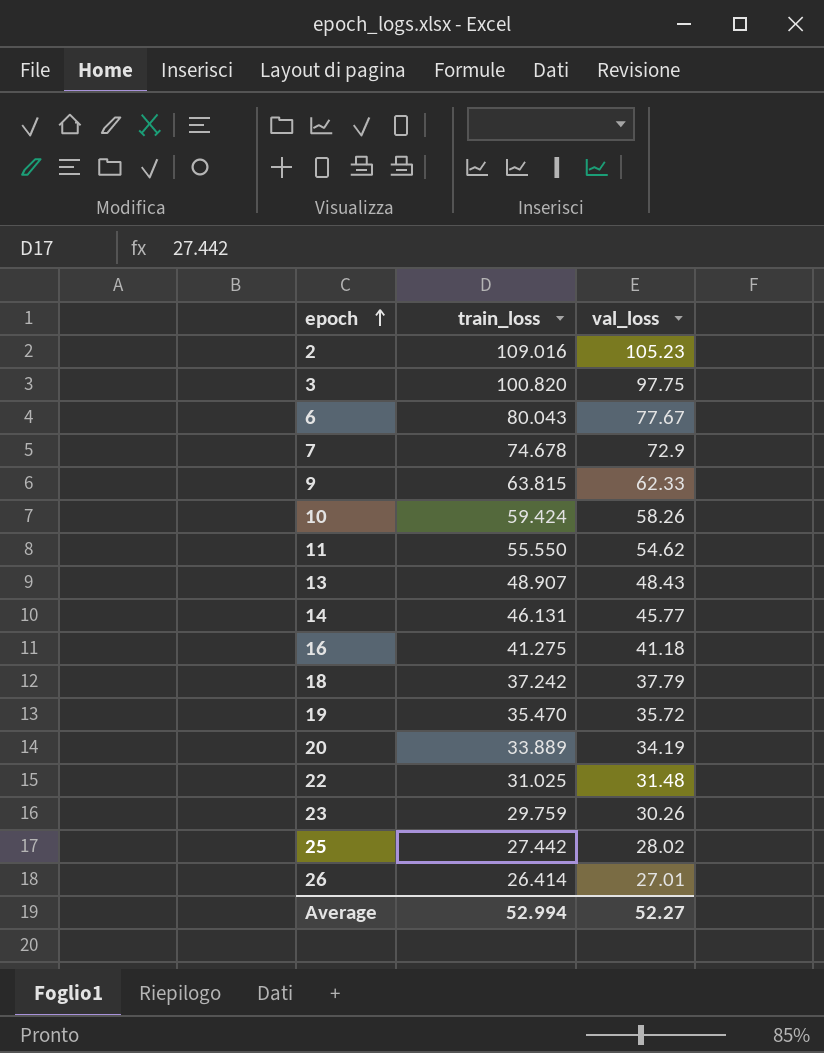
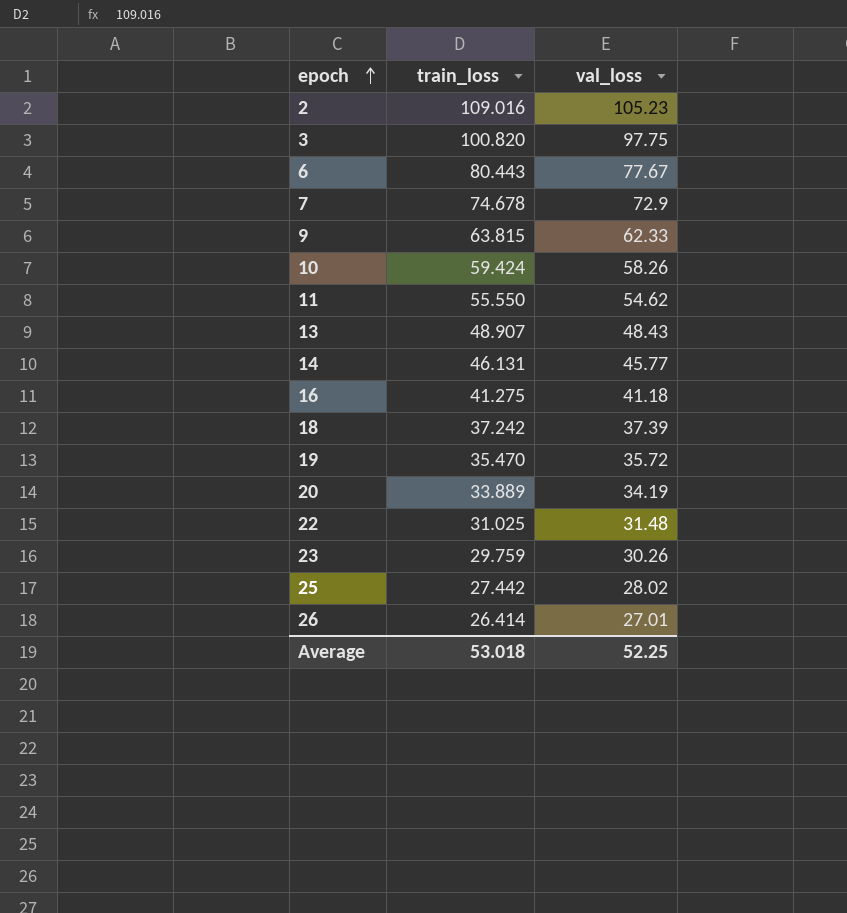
6 | train_loss: 80.043 -> 80.443
18 | val_loss: 37.79 -> 37.39
Average | train_loss: 52.994 -> 53.018
Average | val_loss: 52.27 -> 52.25

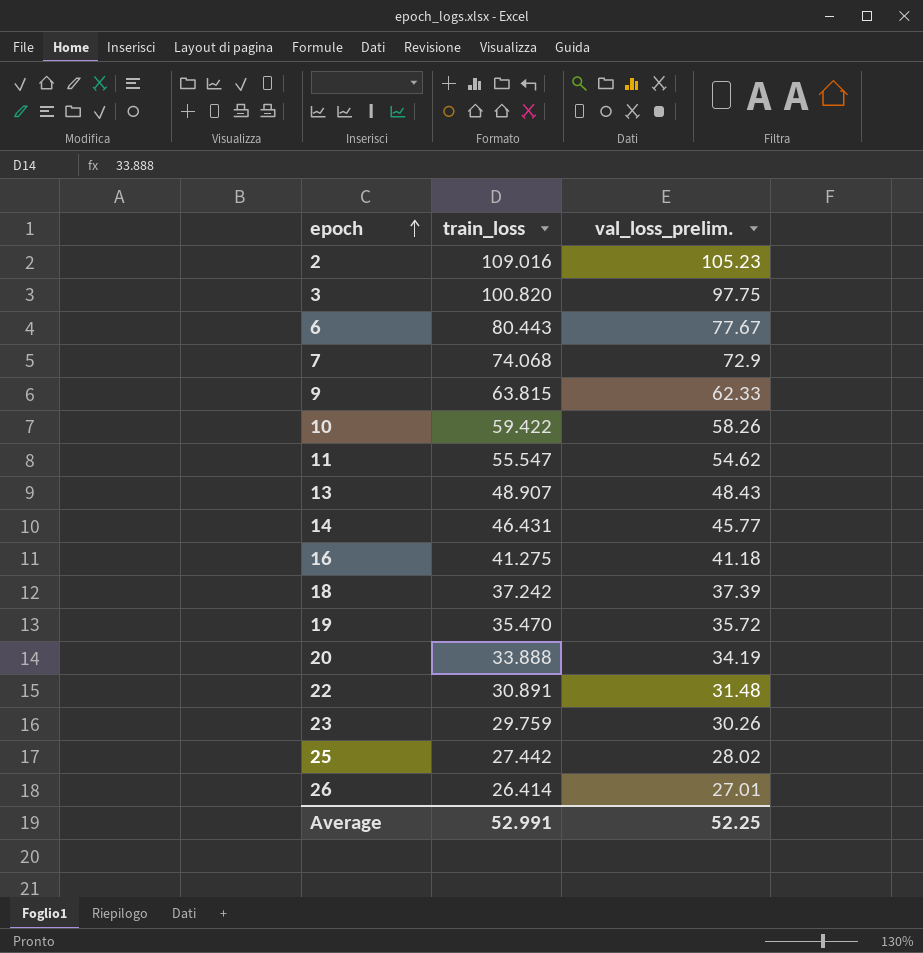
column name: val_loss -> val_loss_prelim.
7 | train_loss: 74.678 -> 74.068
10 | train_loss: 59.424 -> 59.422
11 | train_loss: 55.550 -> 55.547
14 | train_loss: 46.131 -> 46.431
20 | train_loss: 33.889 -> 33.888
22 | train_loss: 31.025 -> 30.891
Average | train_loss: 53.018 -> 52.991

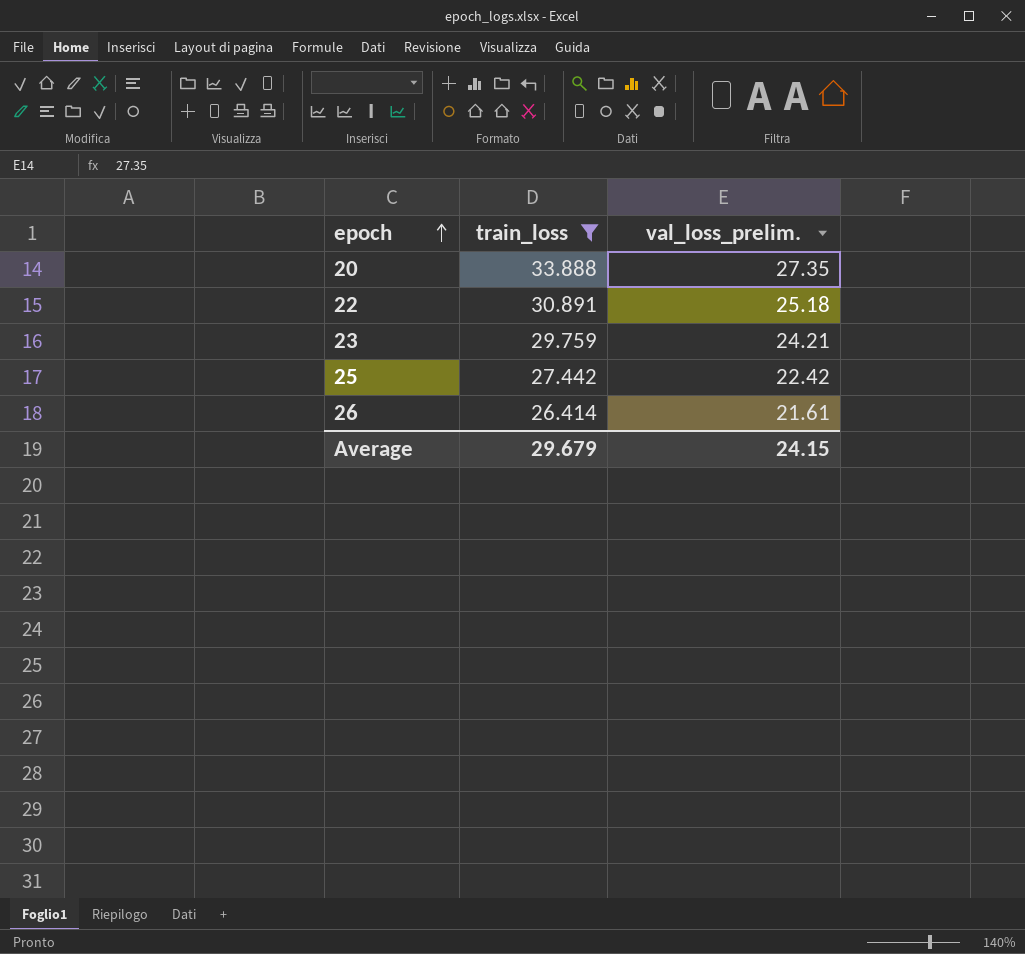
filter: none -> train_loss <= 33.888
20 | val_loss_prelim.: 34.19 -> 27.35
22 | val_loss_prelim.: 31.48 -> 25.18
23 | val_loss_prelim.: 30.26 -> 24.21
25 | val_loss_prelim.: 28.02 -> 22.42
26 | val_loss_prelim.: 27.01 -> 21.61
Average | train_loss: 52.991 -> 29.679
Average | val_loss_prelim.: 52.25 -> 24.15

